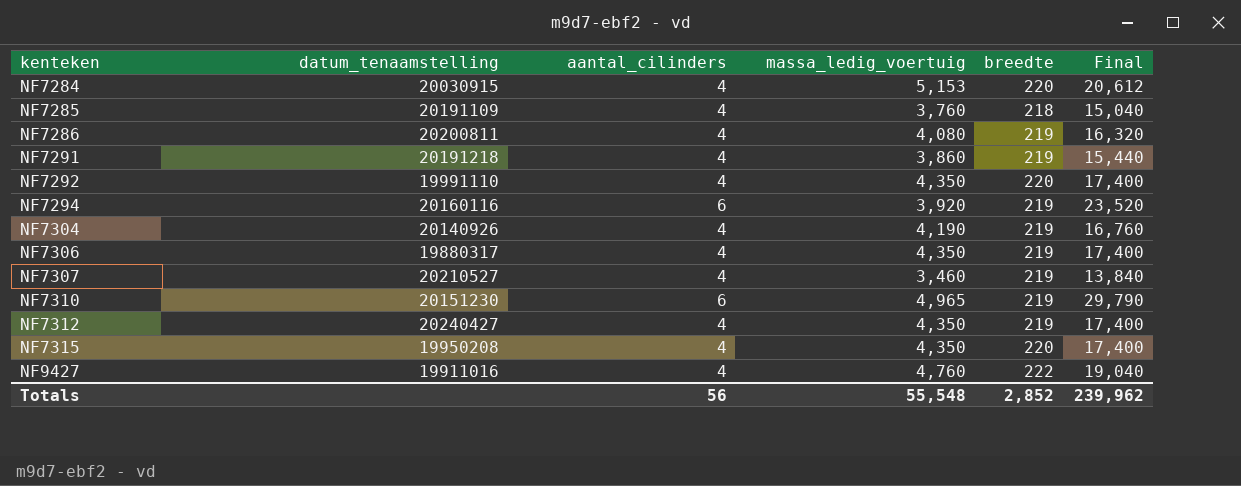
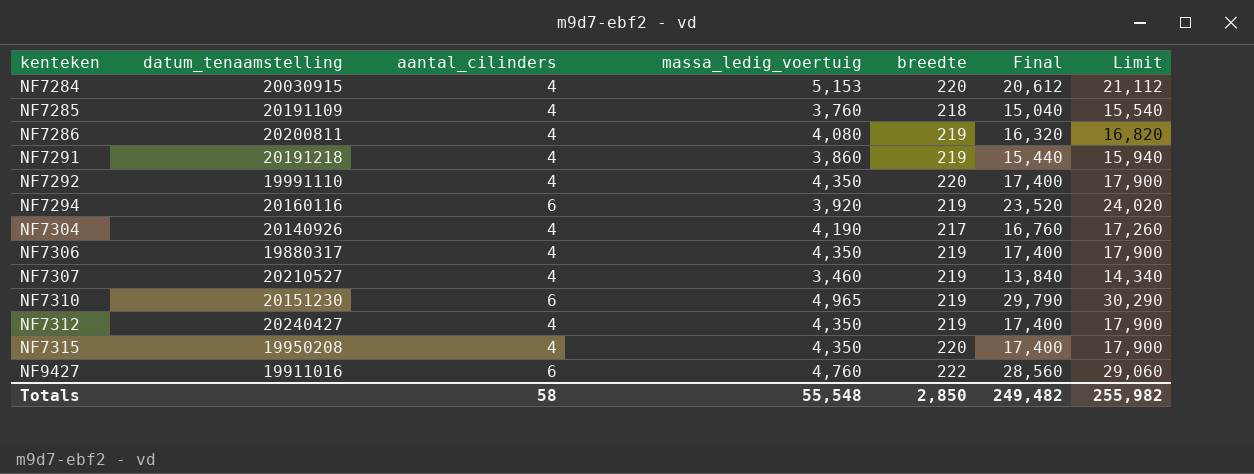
column Limit | formula: none -> [Final] + 500
NF7304 | breedte: 219 -> 217
NF9427 | aantal_cilinders: 4 -> 6
NF9427 | Final: 19,040 -> 28,560
Totals | aantal_cilinders: 56 -> 58
Totals | breedte: 2,852 -> 2,850
Totals | Final: 239,962 -> 249,482

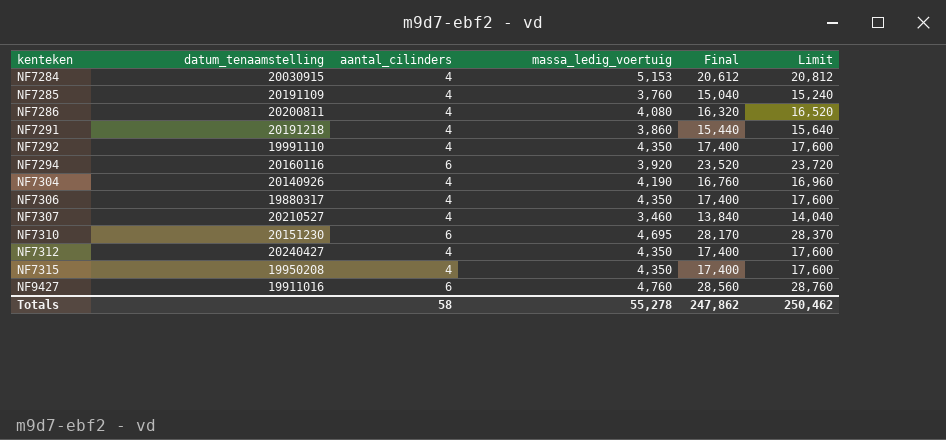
column breedte | position: 5 -> none
column Limit | formula: [Final] + 500 -> [Final] + 200
NF7310 | massa_ledig_voertuig: 4,965 -> 4,695
NF7310 | Final: 29,790 -> 28,170
Totals | massa_ledig_voertuig: 55,548 -> 55,278
Totals | Final: 249,482 -> 247,862
Totals | Limit: 255,982 -> 250,462

